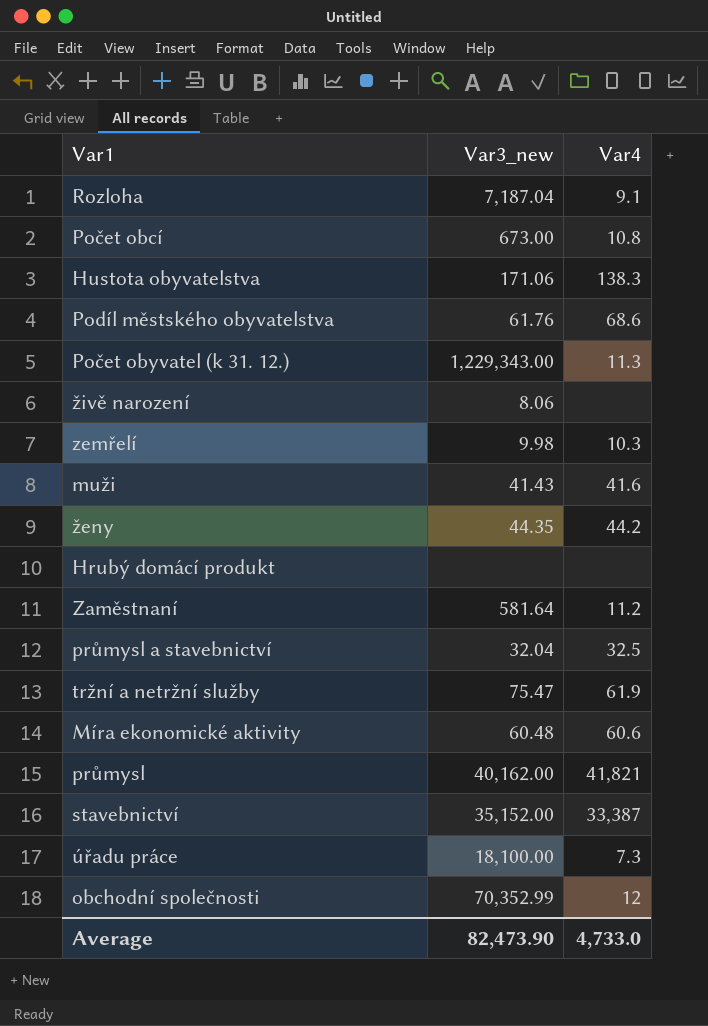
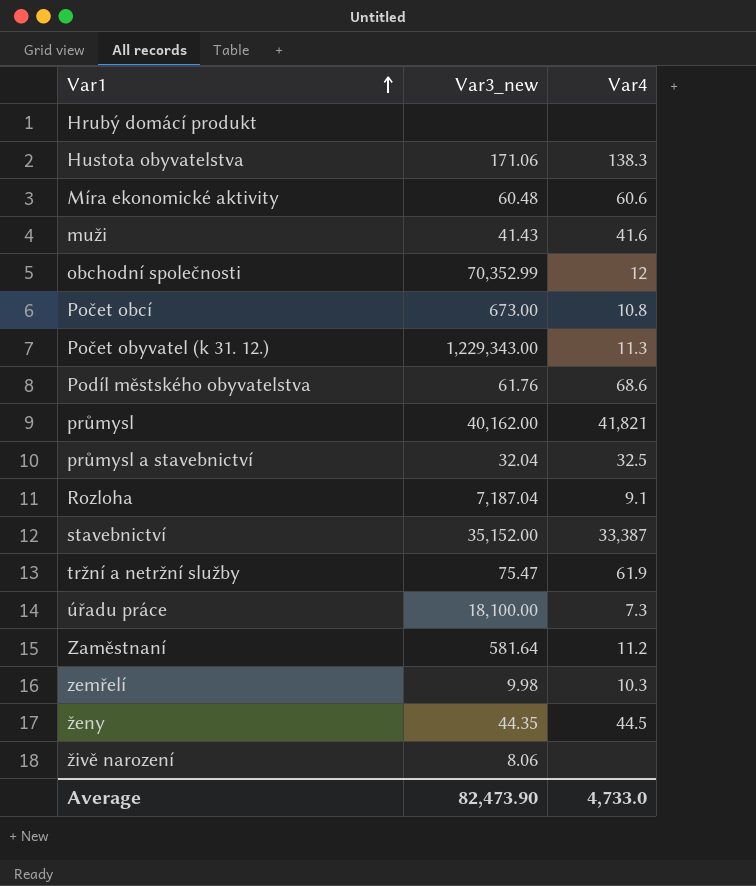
row order: none -> Var1 ascending
ženy | Var4: 44.2 -> 44.5

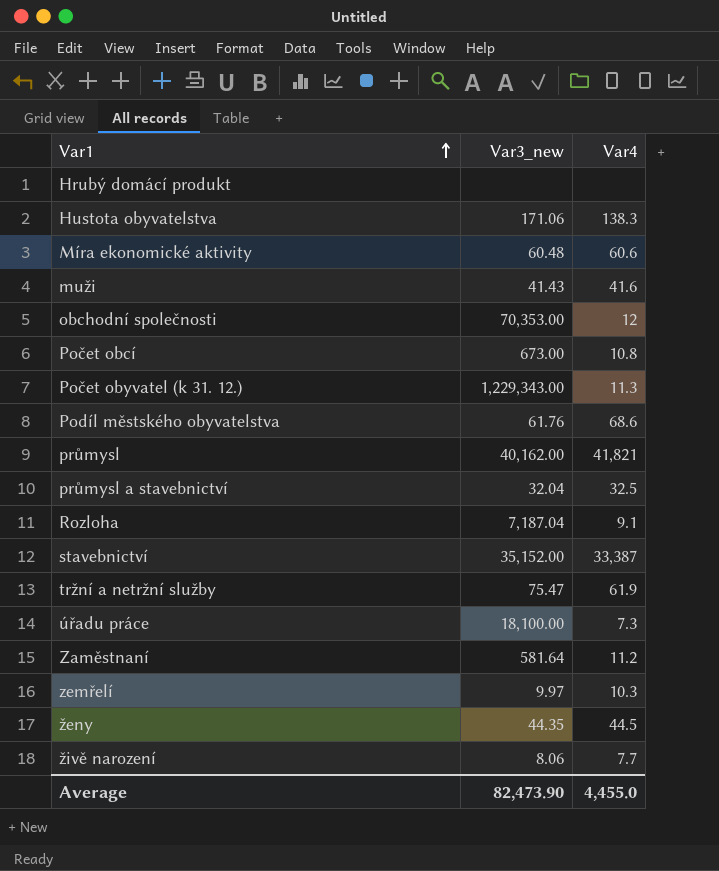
obchodní společnosti | Var3_new: 70,352.99 -> 70,353.00
zemřelí | Var3_new: 9.98 -> 9.97
živě narození | Var4: none -> 7.7
Average | Var4: 4,733.0 -> 4,455.0

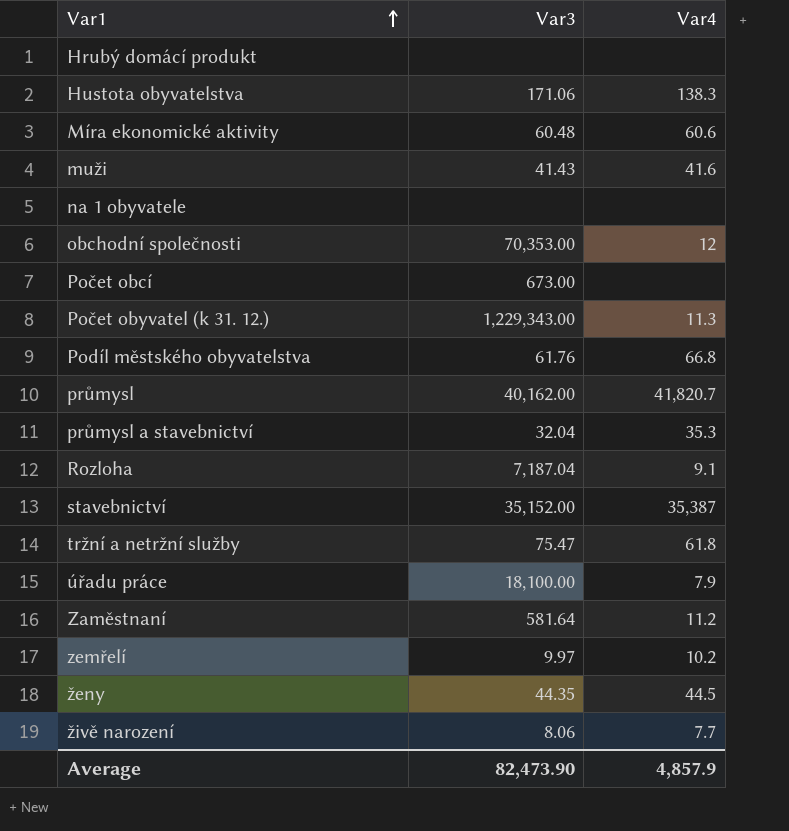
column name: Var3_new -> Var3
row na 1 obyvatele: none -> none | none
Počet obcí | Var4: 10.8 -> none
Podíl městského obyvatelstva | Var4: 68.6 -> 66.8
průmysl | Var4: 41,821 -> 41,820.7
průmysl a stavebnictví | Var4: 32.5 -> 35.3
stavebnictví | Var4: 33,387 -> 35,387
tržní a netržní služby | Var4: 61.9 -> 61.8
úřadu práce | Var4: 7.3 -> 7.9
zemřelí | Var4: 10.3 -> 10.2
Average | Var4: 4,455.0 -> 4,857.9

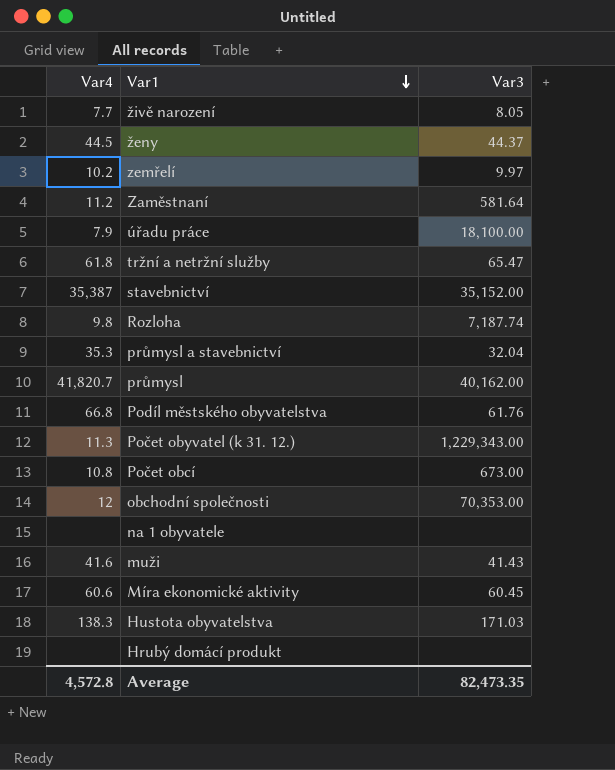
row order: Var1 ascending -> Var1 descending
column Var4 | position: 3 -> 1
živě narození | Var3: 8.06 -> 8.05
ženy | Var3: 44.35 -> 44.37
tržní a netržní služby | Var3: 75.47 -> 65.47
Rozloha | Var4: 9.1 -> 9.8
Rozloha | Var3: 7,187.04 -> 7,187.74
Počet obcí | Var4: none -> 10.8
Míra ekonomické aktivity | Var3: 60.48 -> 60.45
Hustota obyvatelstva | Var3: 171.06 -> 171.03
Average | Var4: 4,857.9 -> 4,572.8
Average | Var3: 82,473.90 -> 82,473.35

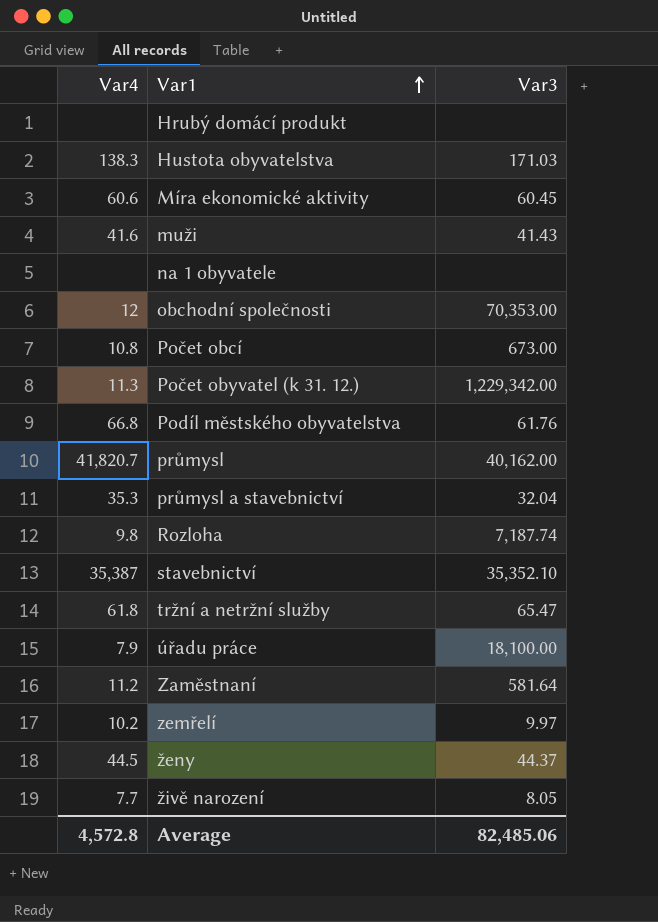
row order: Var1 descending -> Var1 ascending
Počet obyvatel (k 31. 12.) | Var3: 1,229,343.00 -> 1,229,342.00
stavebnictví | Var3: 35,152.00 -> 35,352.10
Average | Var3: 82,473.35 -> 82,485.06

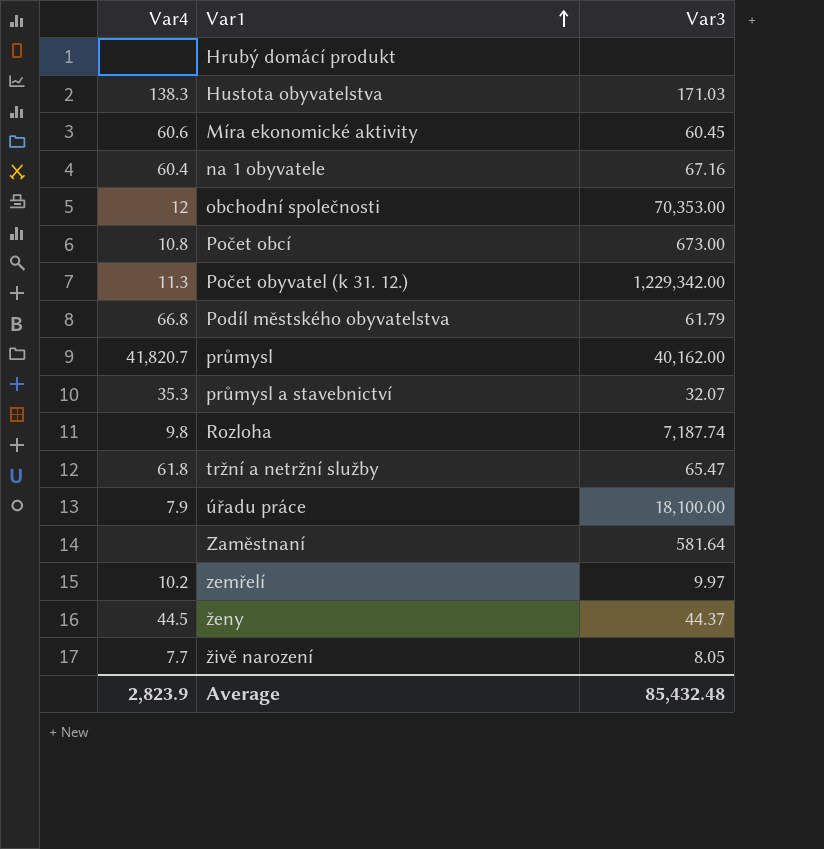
row muži: 41.6 | 41.43 -> none
row stavebnictví: 35,387 | 35,352.10 -> none
na 1 obyvatele | Var4: none -> 60.4
na 1 obyvatele | Var3: none -> 67.16
Podíl městského obyvatelstva | Var3: 61.76 -> 61.79
průmysl a stavebnictví | Var3: 32.04 -> 32.07
Zaměstnaní | Var4: 11.2 -> none
Average | Var4: 4,572.8 -> 2,823.9
Average | Var3: 82,485.06 -> 85,432.48

